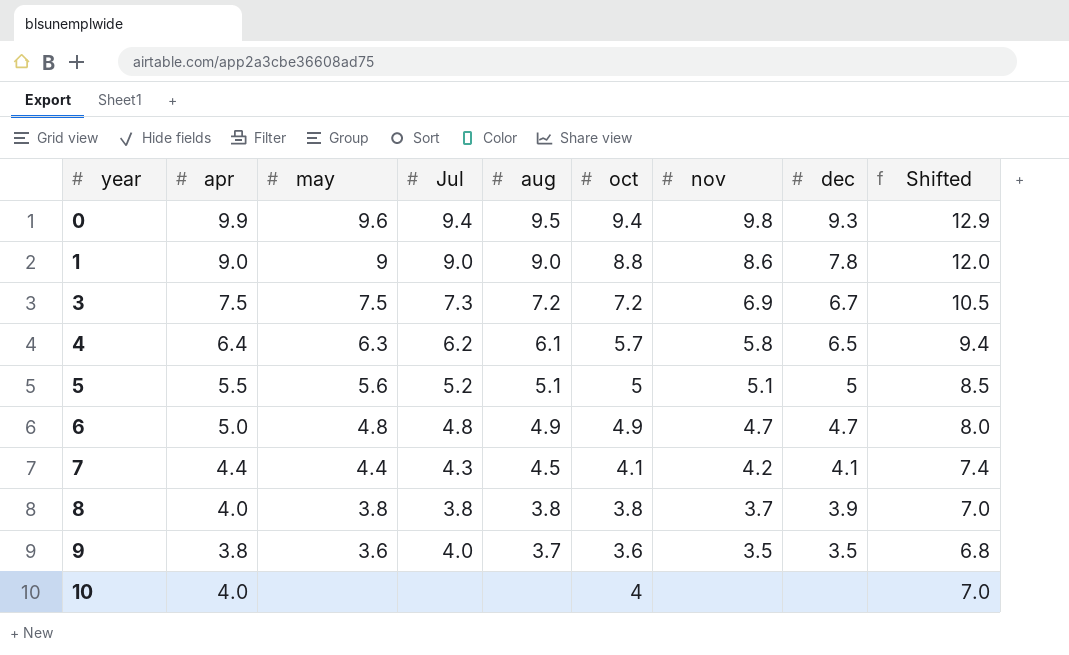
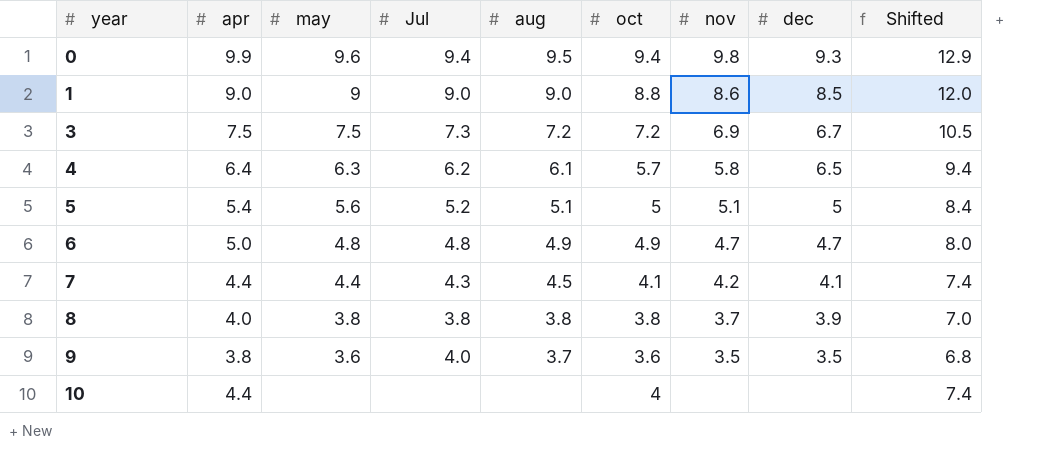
1 | dec: 7.8 -> 8.5
5 | apr: 5.5 -> 5.4
5 | Shifted: 8.5 -> 8.4
10 | apr: 4.0 -> 4.4
10 | Shifted: 7.0 -> 7.4

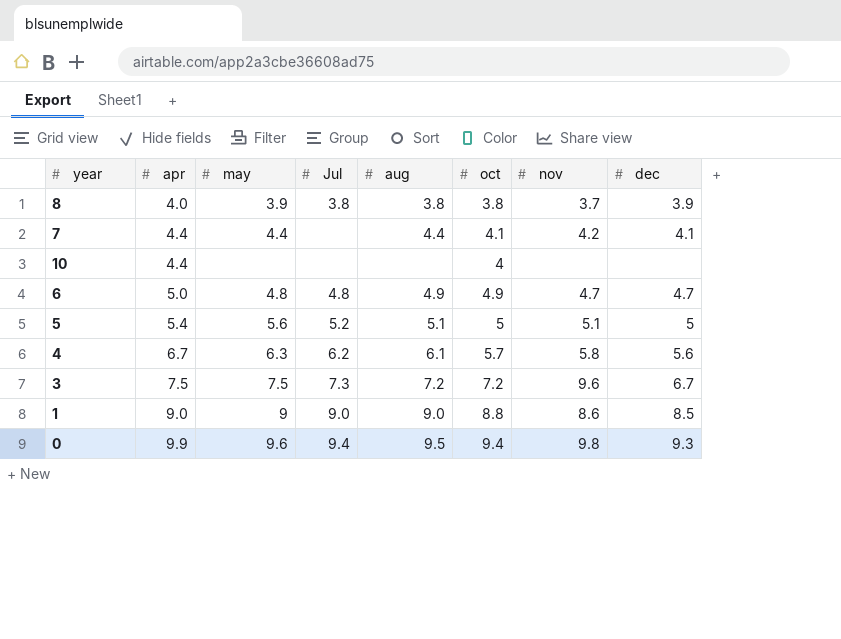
row order: year ascending -> apr ascending
column Shifted | formula: [apr] + 3 -> none
row 9: 3.8 | 3.6 | 4.0 | 3.7 | 3.6 | 3.5 | 3.5 | 6.8 -> none
8 | may: 3.8 -> 3.9
7 | Jul: 4.3 -> none
7 | aug: 4.5 -> 4.4
4 | apr: 6.4 -> 6.7
4 | dec: 6.5 -> 5.6
3 | nov: 6.9 -> 9.6

